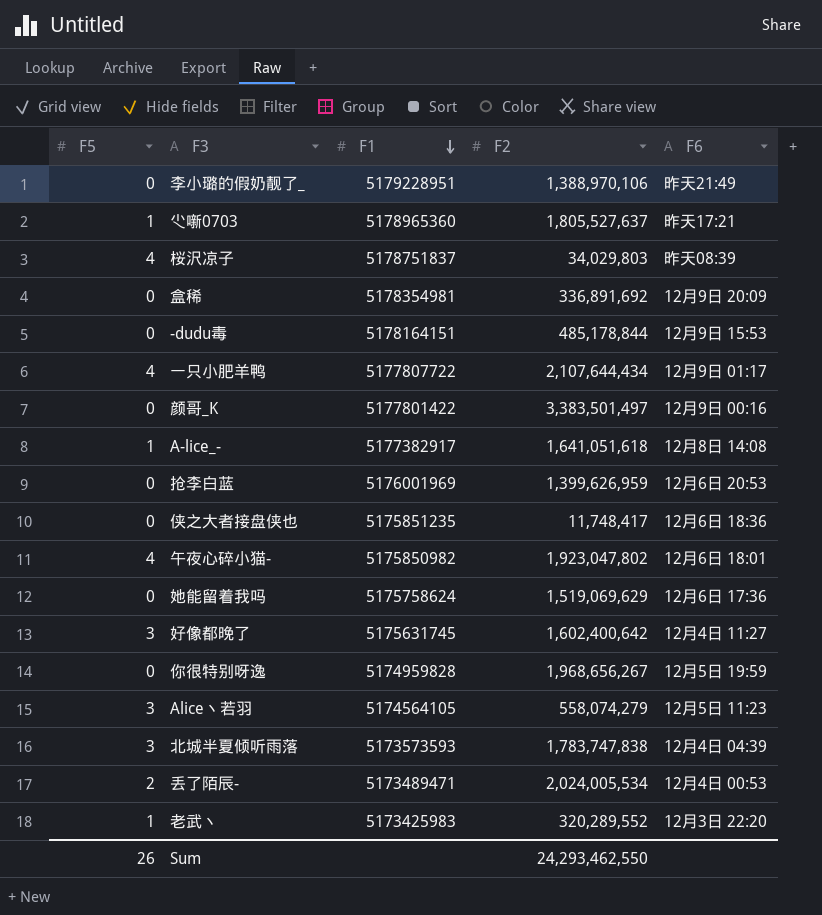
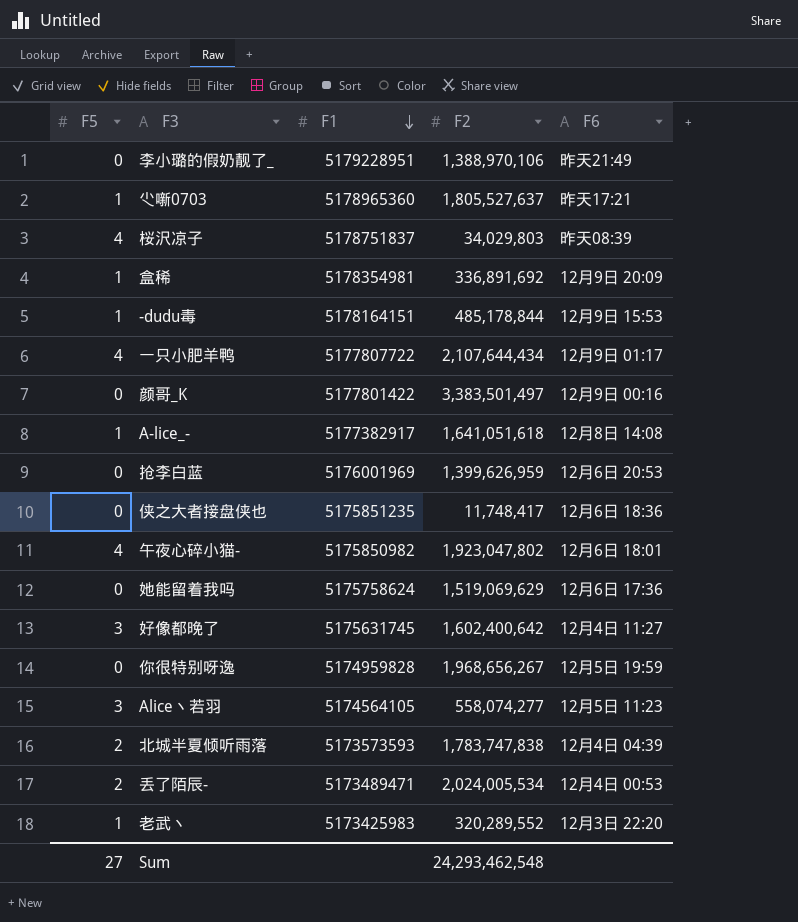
盒稀 | F5: 0 -> 1
-dudu毒 | F5: 0 -> 1
Alice丶若羽 | F2: 558,074,279 -> 558,074,277
北城半夏倾听雨落 | F5: 3 -> 2
Sum | F5: 26 -> 27
Sum | F2: 24,293,462,550 -> 24,293,462,548

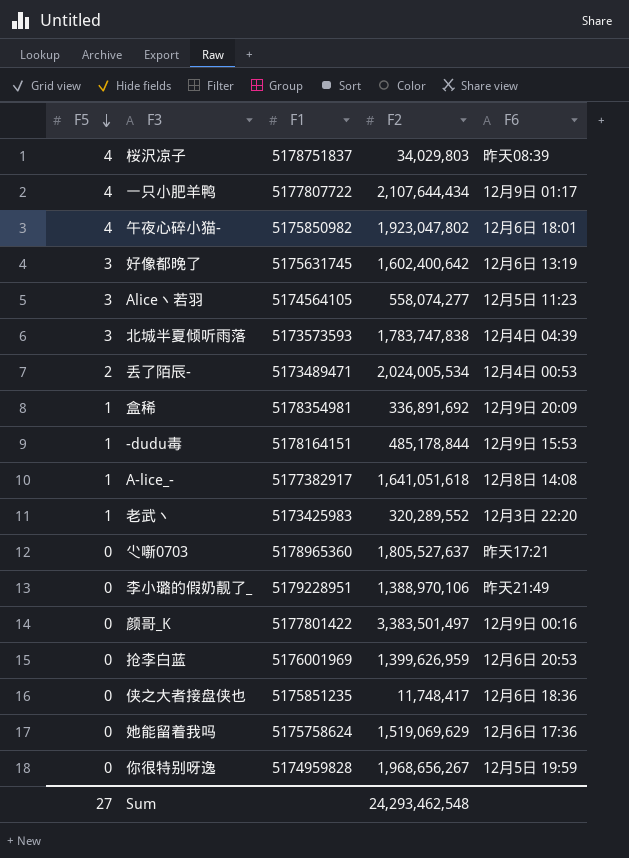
row order: F1 descending -> F5 descending
好像都晚了 | F6: 12月4日 11:27 -> 12月6日 13:19
北城半夏倾听雨落 | F5: 2 -> 3
尐噺0703 | F5: 1 -> 0

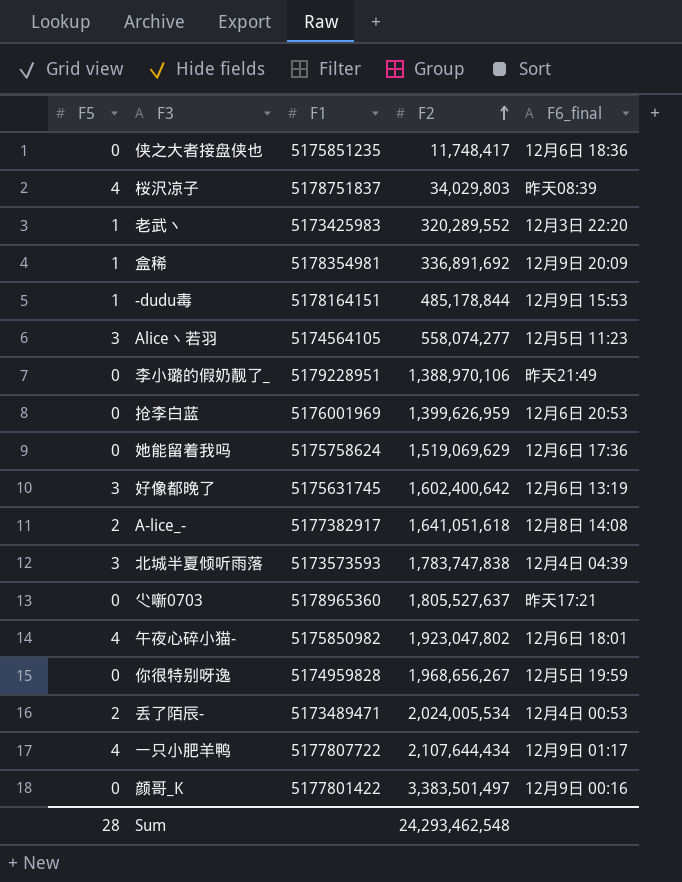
row order: F5 descending -> F2 ascending
column name: F6 -> F6_final
A-lice_- | F5: 1 -> 2
Sum | F5: 27 -> 28

